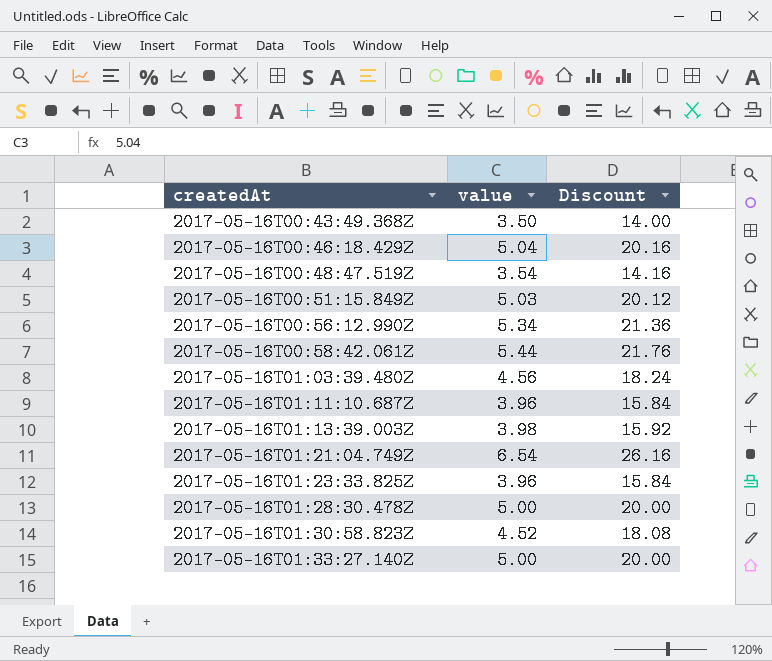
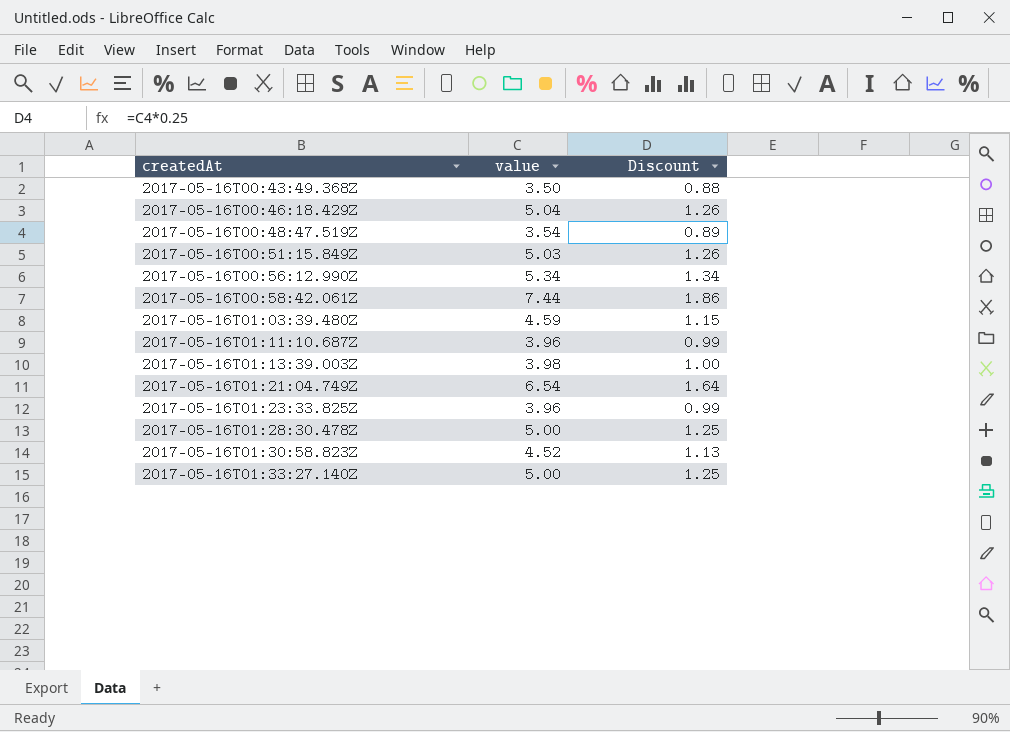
column Discount | formula: [value] * 4 -> [value] * 0.25
2017-05-16T00:58:42.061Z | value: 5.44 -> 7.44
2017-05-16T01:03:39.480Z | value: 4.56 -> 4.59

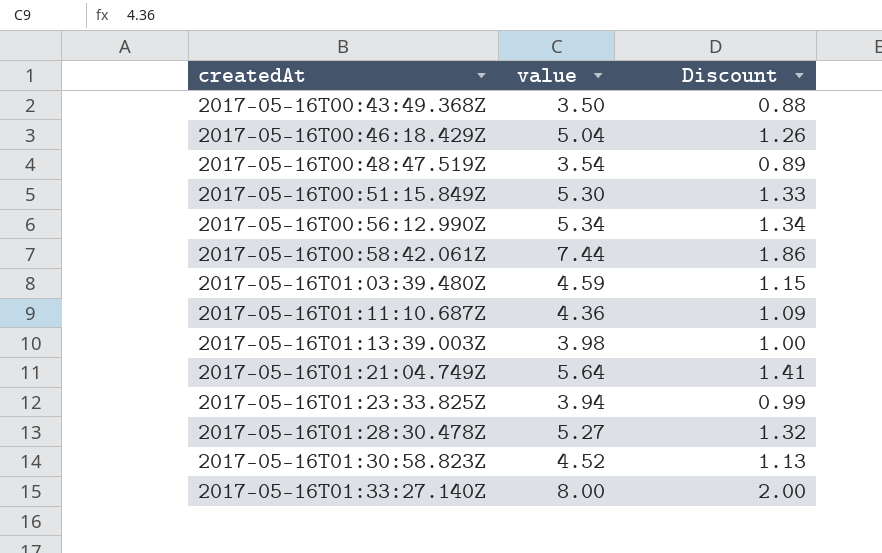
2017-05-16T00:51:15.849Z | value: 5.03 -> 5.30
2017-05-16T00:51:15.849Z | Discount: 1.26 -> 1.33
2017-05-16T01:11:10.687Z | value: 3.96 -> 4.36
2017-05-16T01:11:10.687Z | Discount: 0.99 -> 1.09
2017-05-16T01:21:04.749Z | value: 6.54 -> 5.64
2017-05-16T01:21:04.749Z | Discount: 1.64 -> 1.41
2017-05-16T01:23:33.825Z | value: 3.96 -> 3.94
2017-05-16T01:28:30.478Z | value: 5.00 -> 5.27
2017-05-16T01:28:30.478Z | Discount: 1.25 -> 1.32
2017-05-16T01:33:27.140Z | value: 5.00 -> 8.00
2017-05-16T01:33:27.140Z | Discount: 1.25 -> 2.00

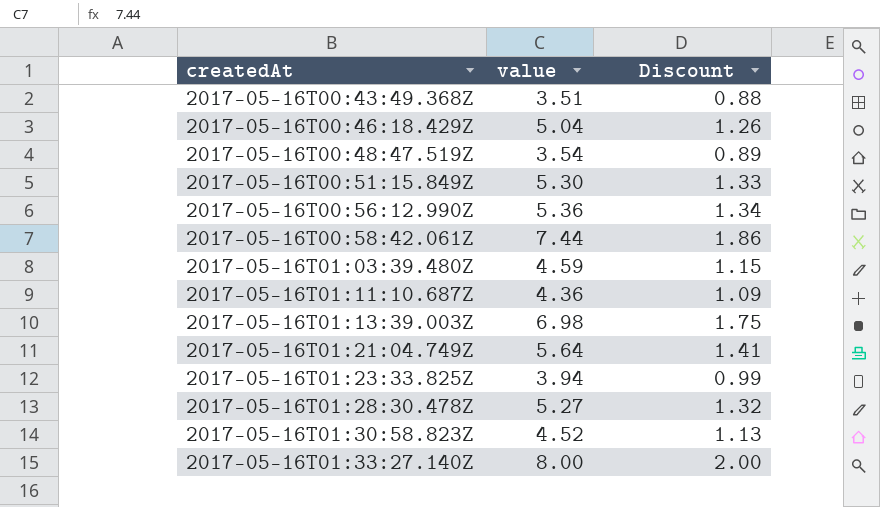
2017-05-16T00:43:49.368Z | value: 3.50 -> 3.51
2017-05-16T00:56:12.990Z | value: 5.34 -> 5.36
2017-05-16T01:13:39.003Z | value: 3.98 -> 6.98
2017-05-16T01:13:39.003Z | Discount: 1.00 -> 1.75

